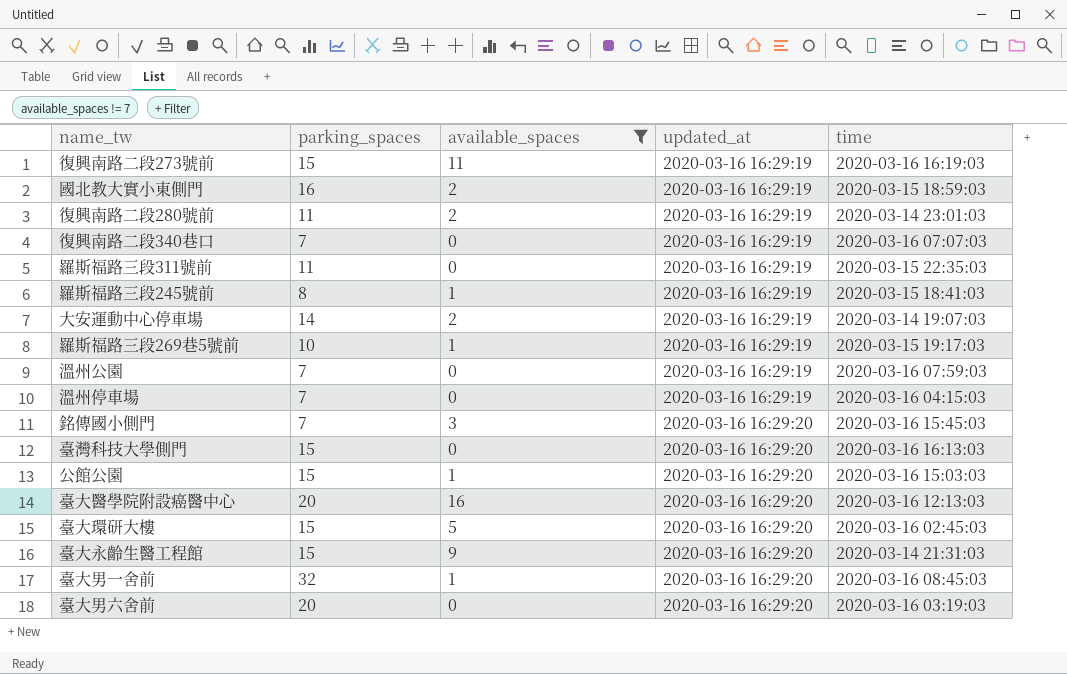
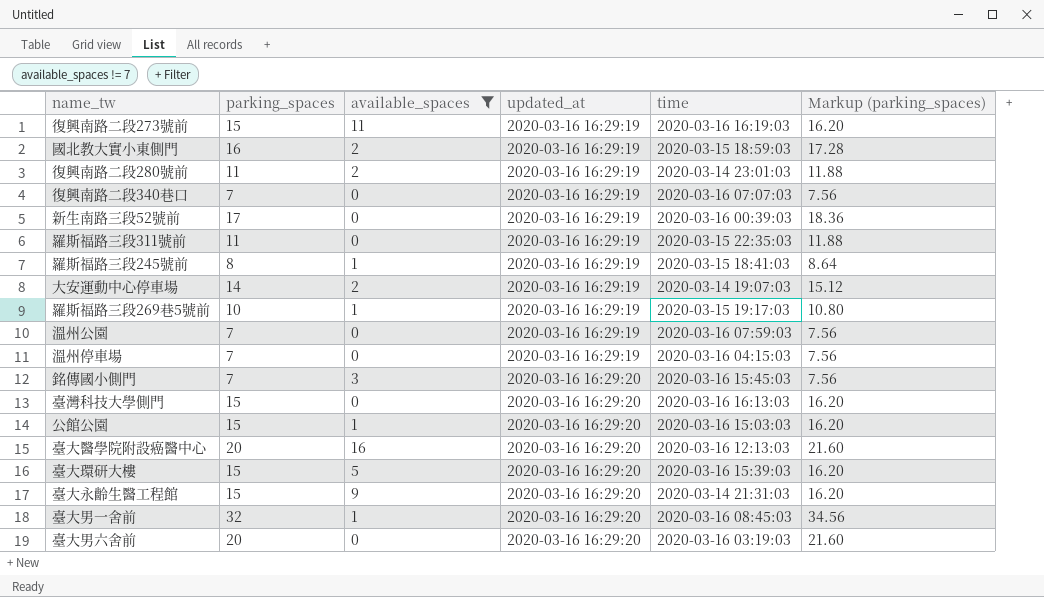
column Markup (parking_spaces) | formula: none -> [parking_spaces] * 1.08
row 新生南路三段52號前: none -> 17 | 0 | 2020-03-16 16:29:19 | 2020-03-16 00:39:03 | 18.36
臺大環研大樓 | time: 2020-03-16 02:45:03 -> 2020-03-16 15:39:03

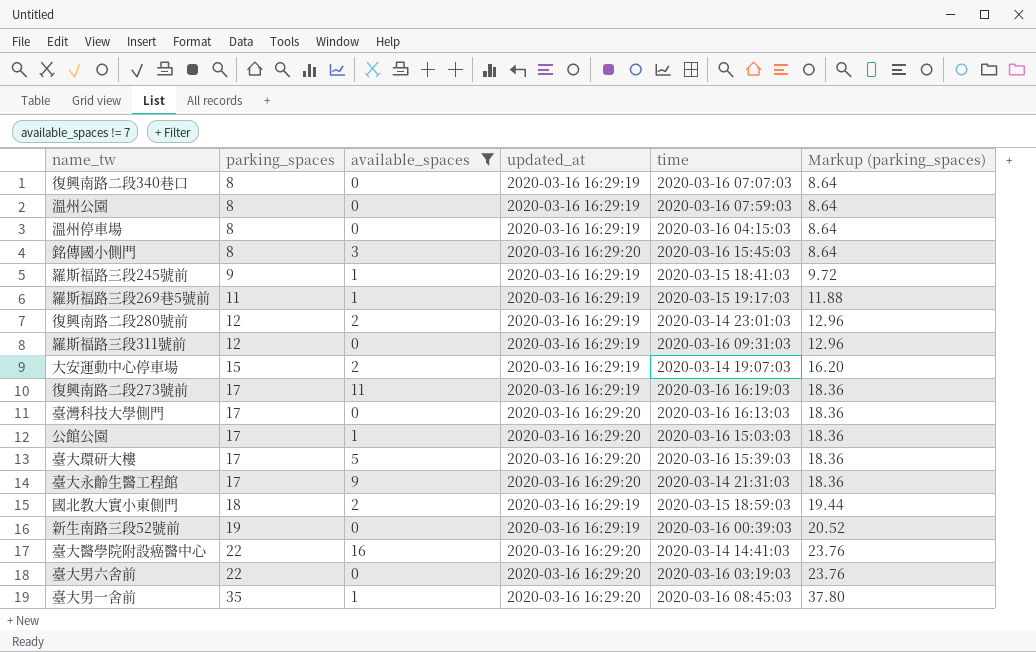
row order: updated_at ascending -> parking_spaces ascending
復興南路二段340巷口 | parking_spaces: 7 -> 8
復興南路二段340巷口 | Markup (parking_spaces): 7.56 -> 8.64
溫州公園 | parking_spaces: 7 -> 8
溫州公園 | Markup (parking_spaces): 7.56 -> 8.64
溫州停車場 | parking_spaces: 7 -> 8
溫州停車場 | Markup (parking_spaces): 7.56 -> 8.64
銘傳國小側門 | parking_spaces: 7 -> 8
銘傳國小側門 | Markup (parking_spaces): 7.56 -> 8.64
羅斯福路三段245號前 | parking_spaces: 8 -> 9
羅斯福路三段245號前 | Markup (parking_spaces): 8.64 -> 9.72
羅斯福路三段269巷5號前 | parking_spaces: 10 -> 11
羅斯福路三段269巷5號前 | Markup (parking_spaces): 10.80 -> 11.88
復興南路二段280號前 | parking_spaces: 11 -> 12
復興南路二段280號前 | Markup (parking_spaces): 11.88 -> 12.96
羅斯福路三段311號前 | parking_spaces: 11 -> 12
羅斯福路三段311號前 | time: 2020-03-15 22:35:03 -> 2020-03-16 09:31:03
羅斯福路三段311號前 | Markup (parking_spaces): 11.88 -> 12.96
大安運動中心停車場 | parking_spaces: 14 -> 15
大安運動中心停車場 | Markup (parking_spaces): 15.12 -> 16.20
復興南路二段273號前 | parking_spaces: 15 -> 17
復興南路二段273號前 | Markup (parking_spaces): 16.20 -> 18.36
臺灣科技大學側門 | parking_spaces: 15 -> 17
臺灣科技大學側門 | Markup (parking_spaces): 16.20 -> 18.36
公館公園 | parking_spaces: 15 -> 17
公館公園 | Markup (parking_spaces): 16.20 -> 18.36
臺大環研大樓 | parking_spaces: 15 -> 17
臺大環研大樓 | Markup (parking_spaces): 16.20 -> 18.36
臺大永齡生醫工程館 | parking_spaces: 15 -> 17
臺大永齡生醫工程館 | Markup (parking_spaces): 16.20 -> 18.36
國北教大實小東側門 | parking_spaces: 16 -> 18
國北教大實小東側門 | Markup (parking_spaces): 17.28 -> 19.44
新生南路三段52號前 | parking_spaces: 17 -> 19
新生南路三段52號前 | Markup (parking_spaces): 18.36 -> 20.52
臺大醫學院附設癌醫中心 | parking_spaces: 20 -> 22
臺大醫學院附設癌醫中心 | time: 2020-03-16 12:13:03 -> 2020-03-14 14:41:03
臺大醫學院附設癌醫中心 | Markup (parking_spaces): 21.60 -> 23.76
臺大男六舍前 | parking_spaces: 20 -> 22
臺大男六舍前 | Markup (parking_spaces): 21.60 -> 23.76
臺大男一舍前 | parking_spaces: 32 -> 35
臺大男一舍前 | Markup (parking_spaces): 34.56 -> 37.80

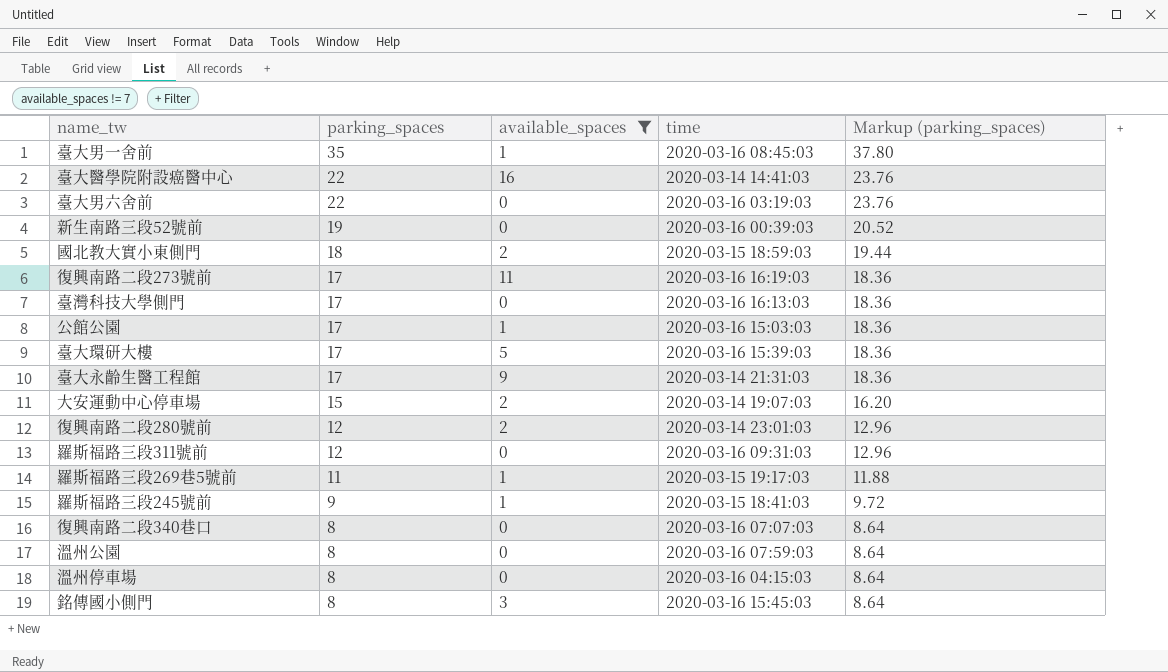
row order: parking_spaces ascending -> parking_spaces descending
column updated_at | position: 4 -> none

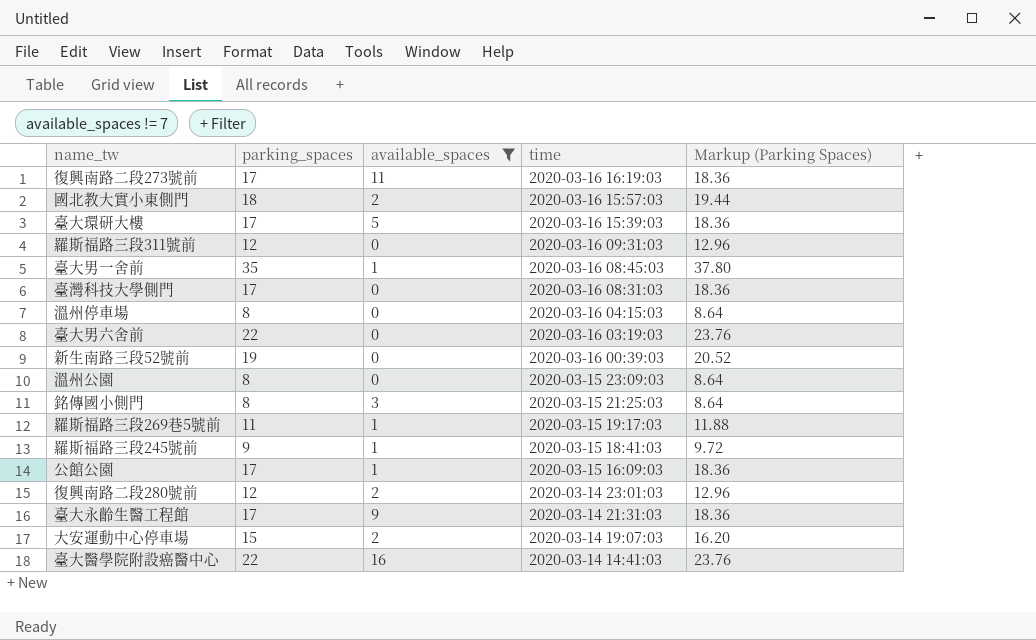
row order: parking_spaces descending -> time descending
column name: Markup (parking_spaces) -> Markup (Parking Spaces)
row 復興南路二段340巷口: 8 | 0 | 2020-03-16 07:07:03 | 8.64 -> none
國北教大實小東側門 | time: 2020-03-15 18:59:03 -> 2020-03-16 15:57:03
臺灣科技大學側門 | time: 2020-03-16 16:13:03 -> 2020-03-16 08:31:03
溫州公園 | time: 2020-03-16 07:59:03 -> 2020-03-15 23:09:03
銘傳國小側門 | time: 2020-03-16 15:45:03 -> 2020-03-15 21:25:03
公館公園 | time: 2020-03-16 15:03:03 -> 2020-03-15 16:09:03

